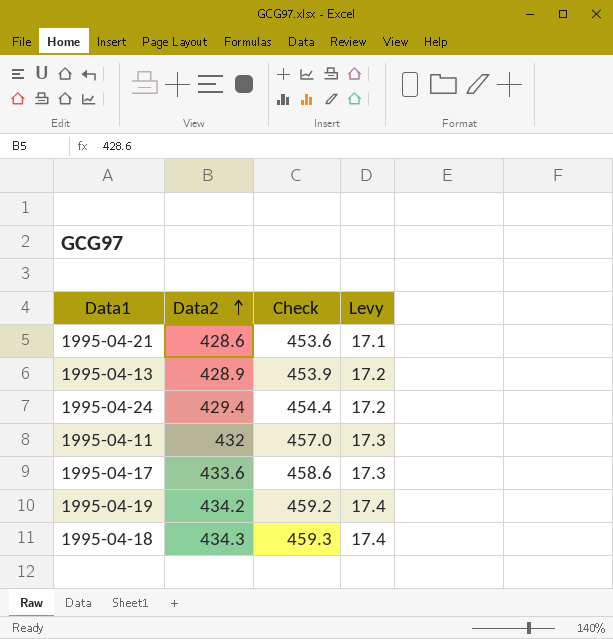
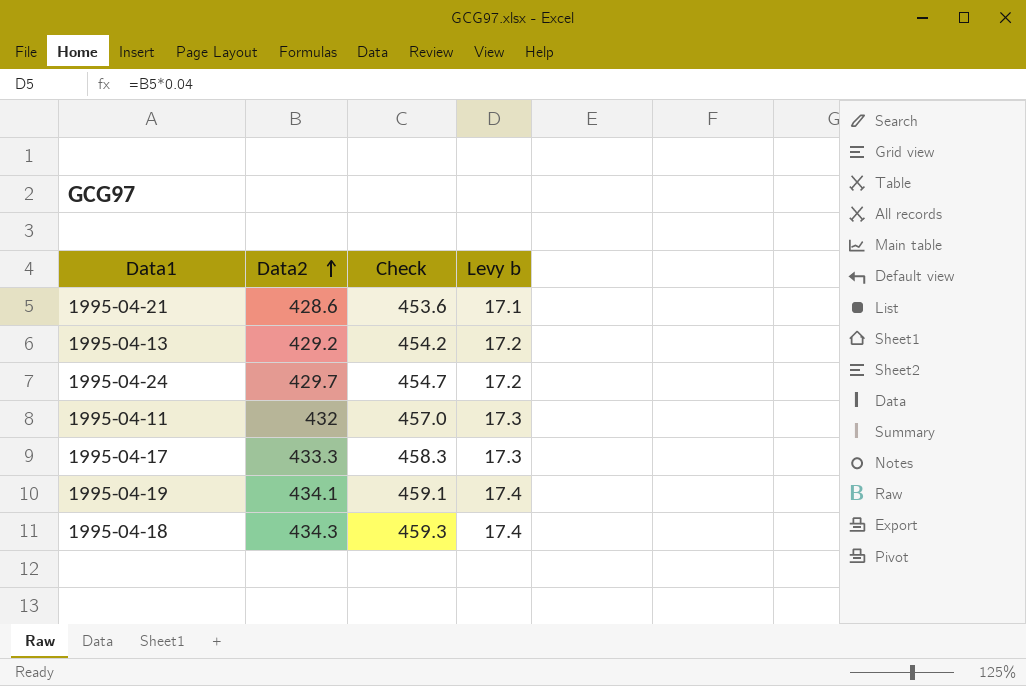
column name: Levy -> Levy b
1995-04-13 | Data2: 428.9 -> 429.2
1995-04-13 | Check: 453.9 -> 454.2
1995-04-24 | Data2: 429.4 -> 429.7
1995-04-24 | Check: 454.4 -> 454.7
1995-04-17 | Data2: 433.6 -> 433.3
1995-04-17 | Check: 458.6 -> 458.3
1995-04-19 | Data2: 434.2 -> 434.1
1995-04-19 | Check: 459.2 -> 459.1

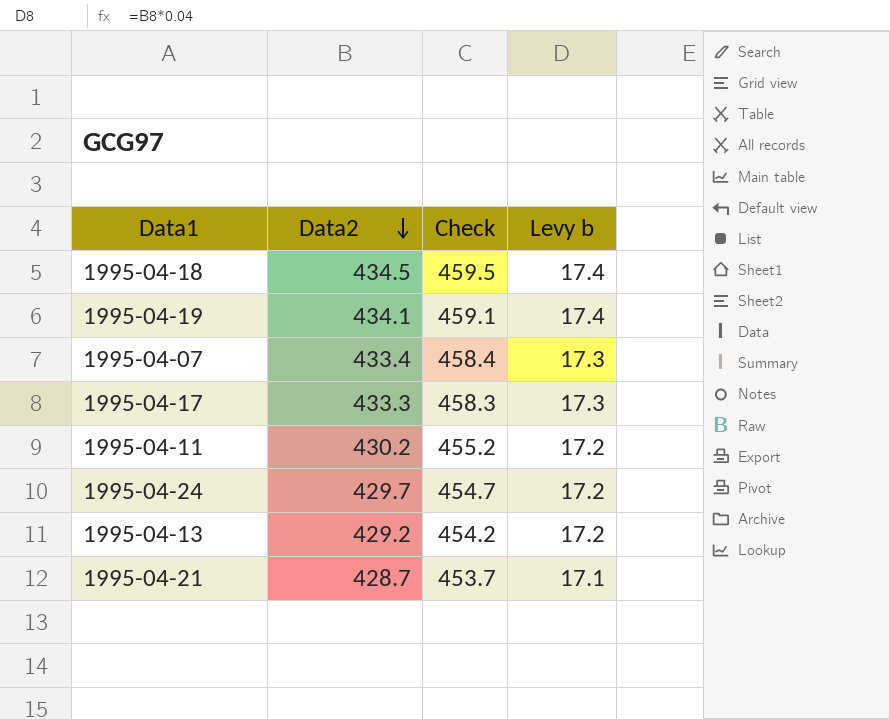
row order: Data2 ascending -> Data2 descending
1995-04-18 | Data2: 434.3 -> 434.5
1995-04-18 | Check: 459.3 -> 459.5
row 1995-04-07: none -> 433.4 | 458.4 | 17.3
1995-04-11 | Data2: 432 -> 430.2
1995-04-11 | Check: 457.0 -> 455.2
1995-04-11 | Levy b: 17.3 -> 17.2
1995-04-21 | Data2: 428.6 -> 428.7
1995-04-21 | Check: 453.6 -> 453.7

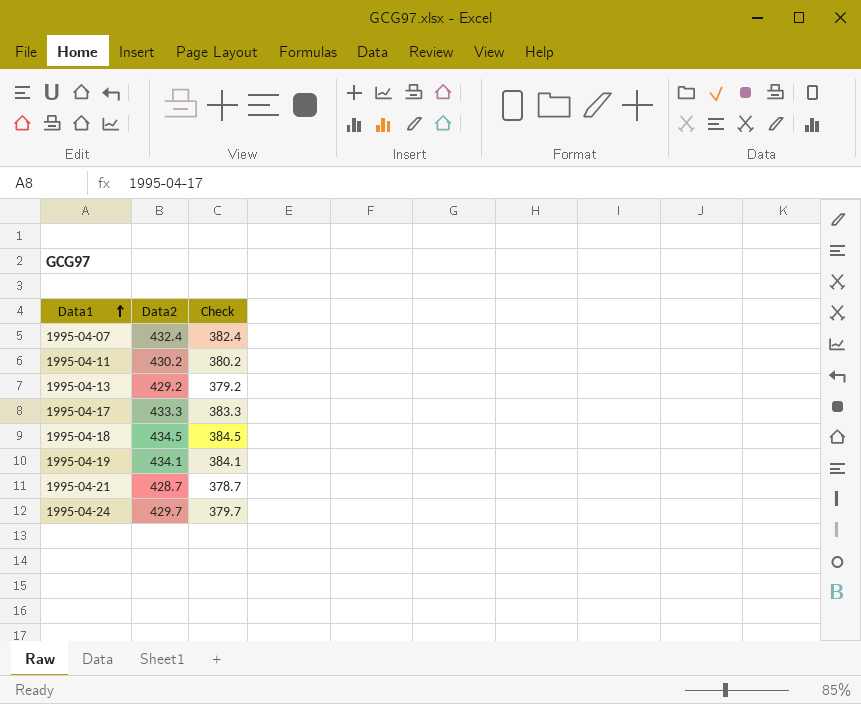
row order: Data2 descending -> Data1 ascending
column Levy b | formula: [Data2] * 0.04 -> none
column Check | formula: [Data2] + 25 -> [Data2] - 50
1995-04-07 | Data2: 433.4 -> 432.4

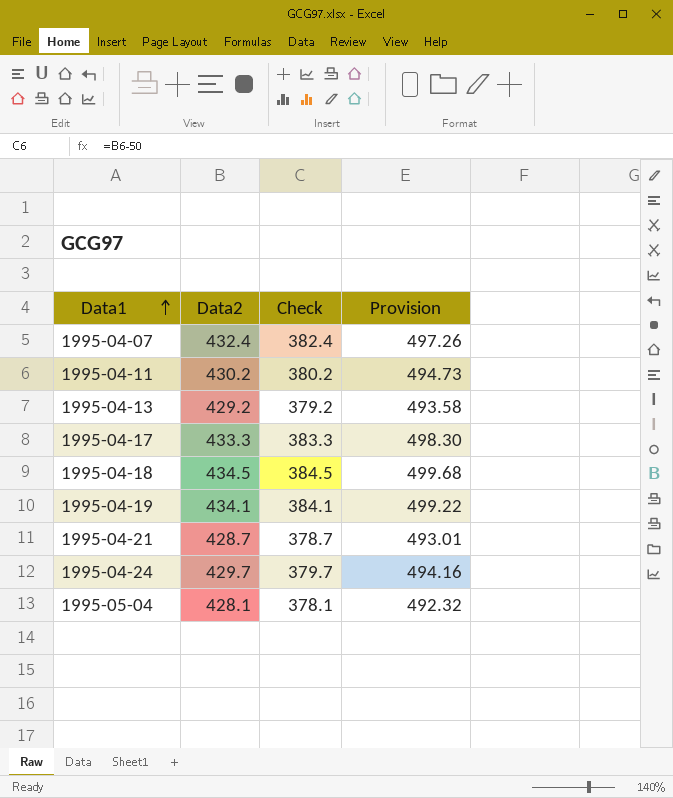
column Provision | formula: none -> [Data2] * 1.15
row 1995-05-04: none -> 428.1 | 378.1 | 492.32

